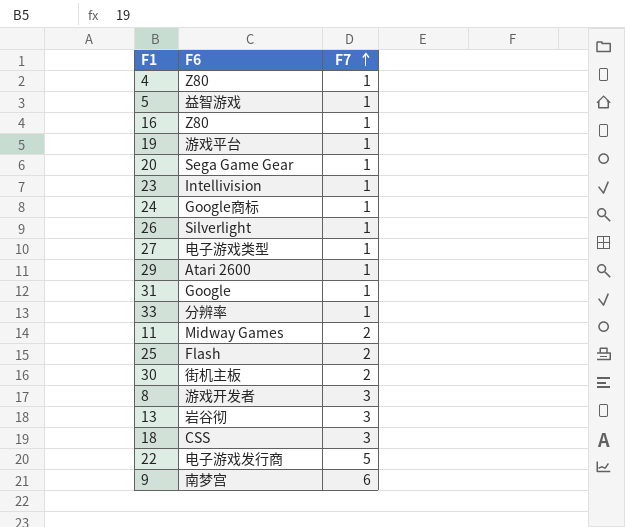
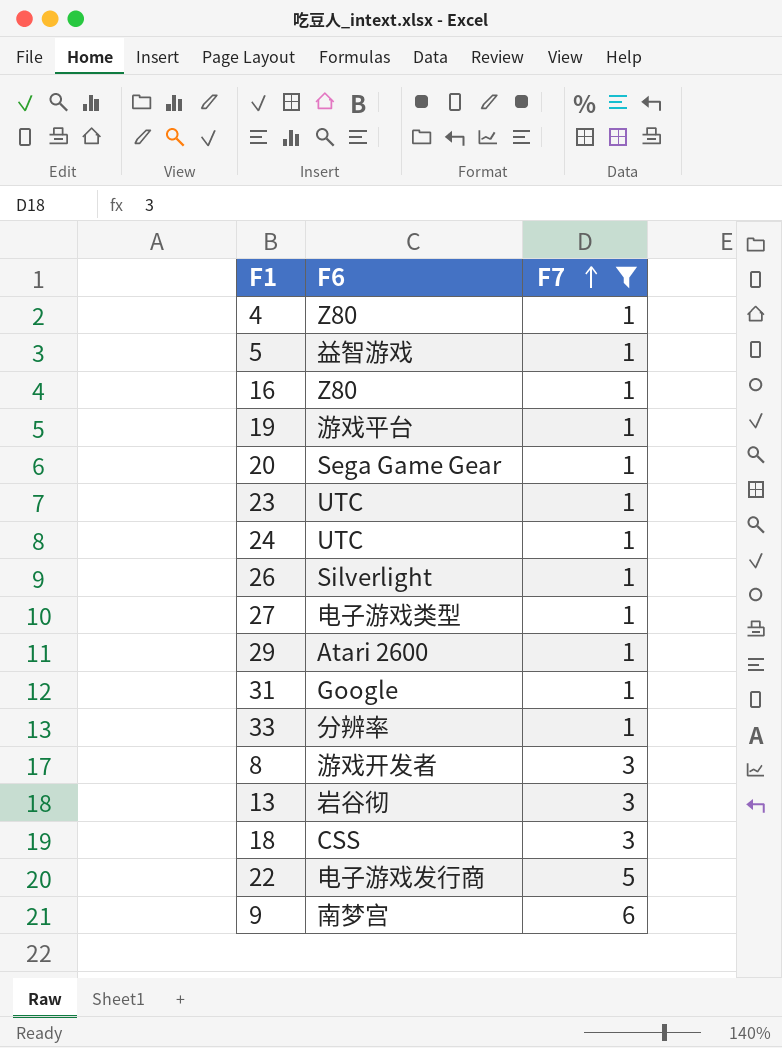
filter: none -> F7 != 2
23 | F6: Intellivision -> UTC
24 | F6: Google商标 -> UTC

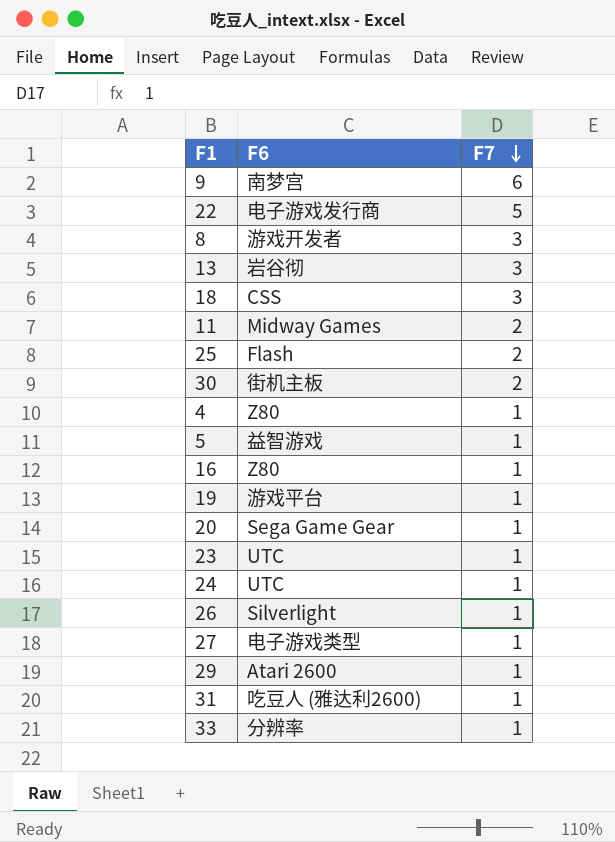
filter: F7 != 2 -> none
row order: F7 ascending -> F7 descending
31 | F6: Google -> 吃豆人 (雅达利2600)

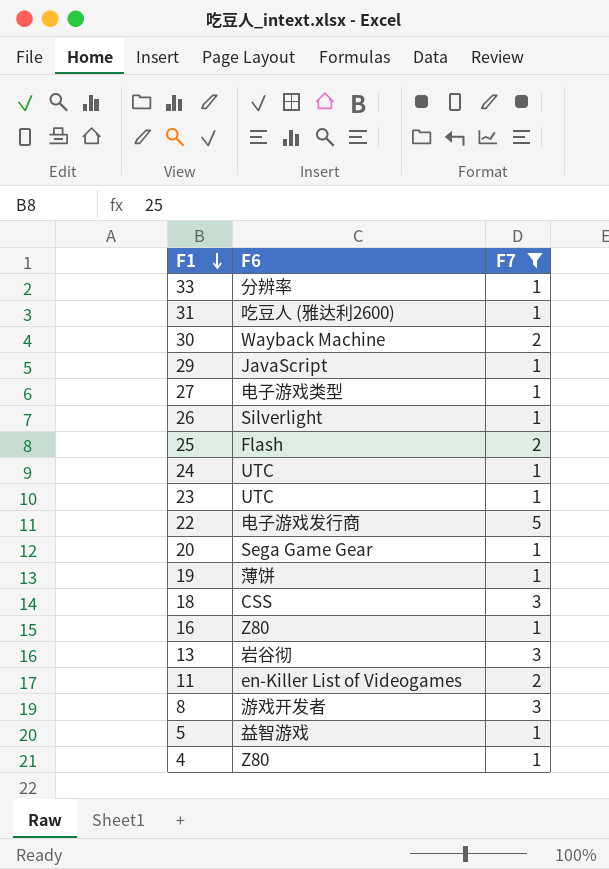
filter: none -> F7 != 6
row order: F7 descending -> F1 descending
30 | F6: 街机主板 -> Wayback Machine
29 | F6: Atari 2600 -> JavaScript
19 | F6: 游戏平台 -> 薄饼
11 | F6: Midway Games -> en-Killer List of Videogames

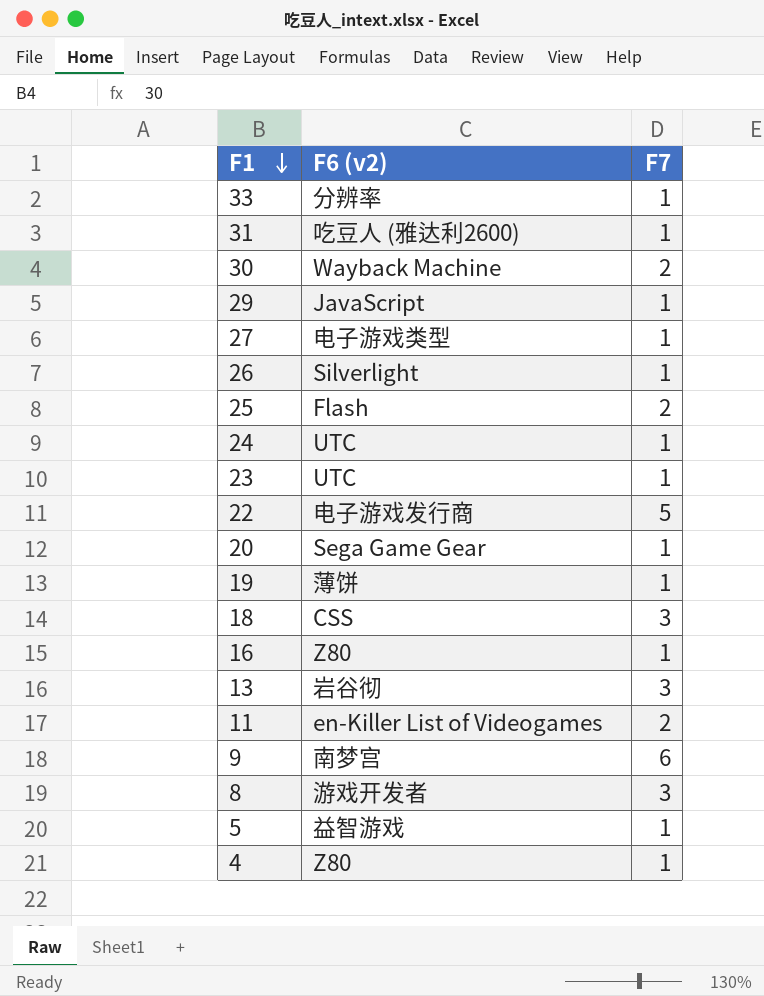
filter: F7 != 6 -> none
column name: F6 -> F6 (v2)

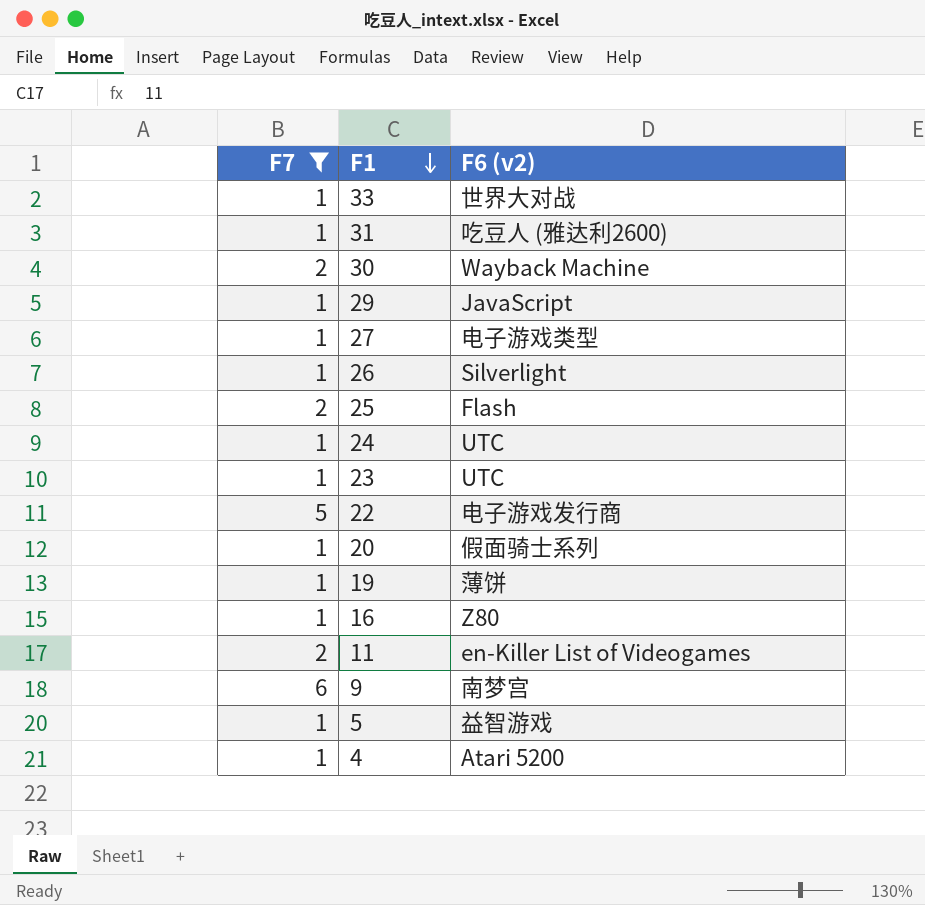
filter: none -> F7 != 3
column F7 | position: 3 -> 1
33 | F6 (v2): 分辨率 -> 世界大对战
20 | F6 (v2): Sega Game Gear -> 假面骑士系列
4 | F6 (v2): Z80 -> Atari 5200

